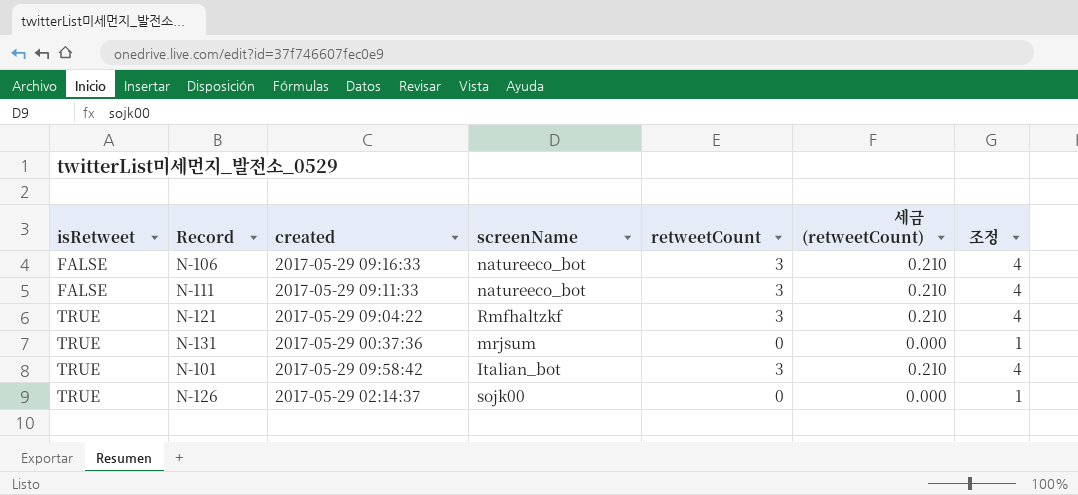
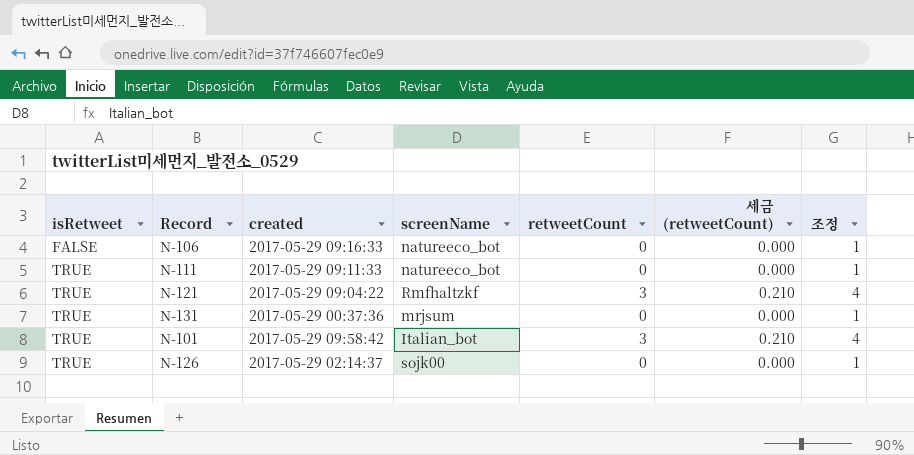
N-106 | retweetCount: 3 -> 0
N-106 | 세금 (retweetCount): 0.210 -> 0.000
N-106 | 조정: 4 -> 1
N-111 | isRetweet: FALSE -> TRUE
N-111 | retweetCount: 3 -> 0
N-111 | 세금 (retweetCount): 0.210 -> 0.000
N-111 | 조정: 4 -> 1

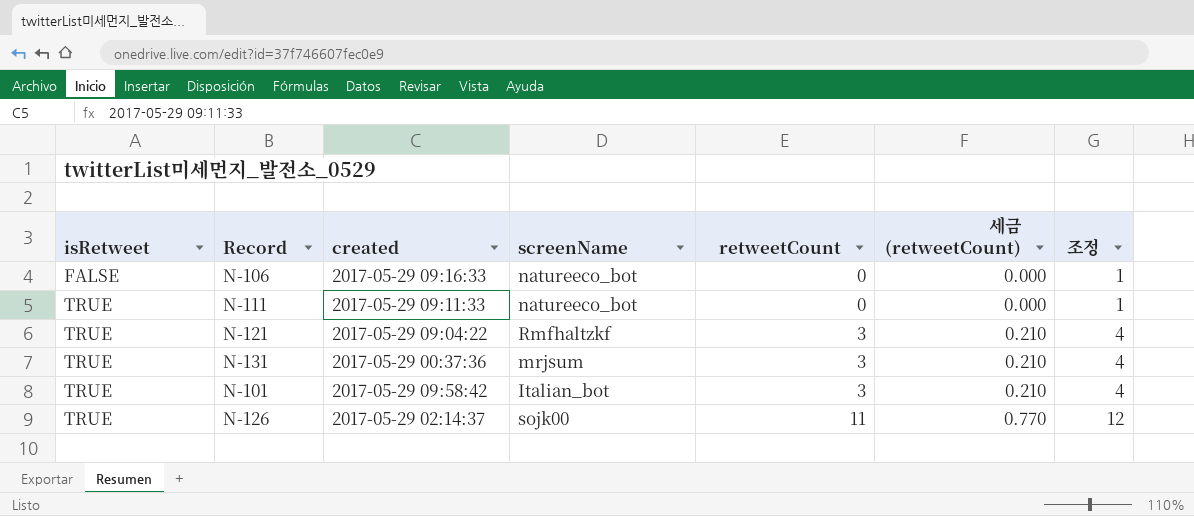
N-131 | retweetCount: 0 -> 3
N-131 | 세금 (retweetCount): 0.000 -> 0.210
N-131 | 조정: 1 -> 4
N-126 | retweetCount: 0 -> 11
N-126 | 세금 (retweetCount): 0.000 -> 0.770
N-126 | 조정: 1 -> 12

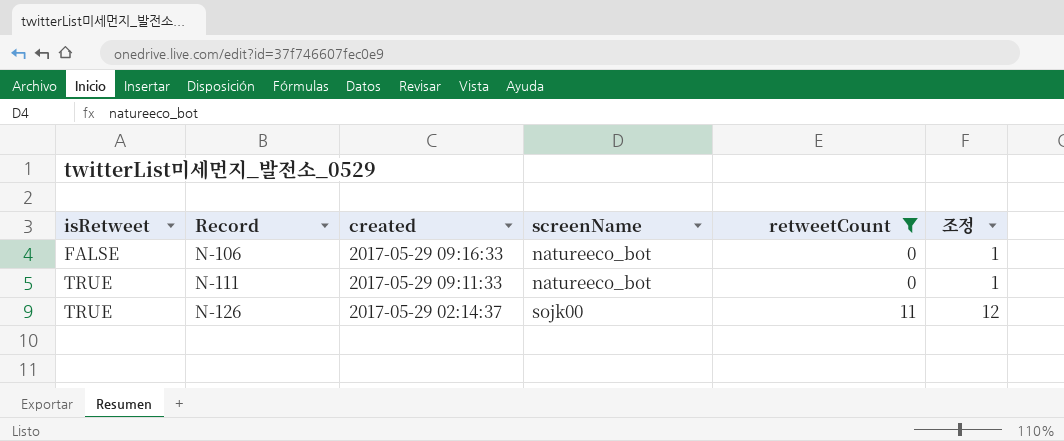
filter: none -> retweetCount != 3
column 세금 (retweetCount) | formula: [retweetCount] * 0.07 -> none

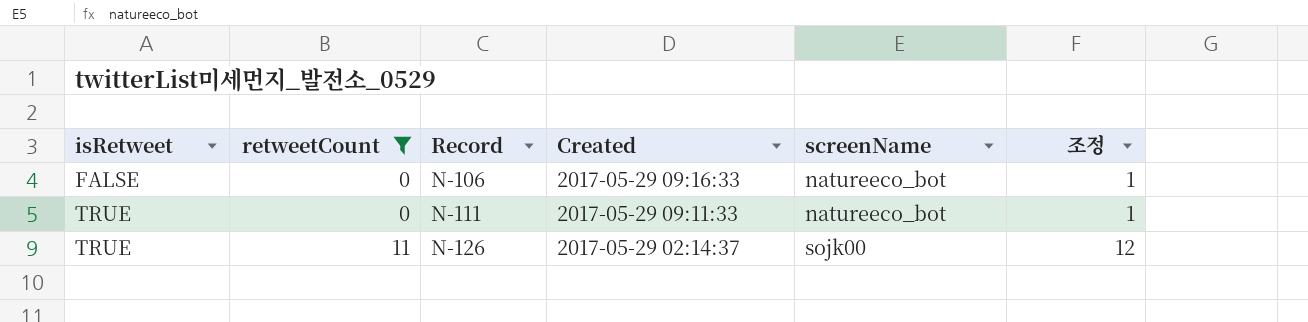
column retweetCount | position: 5 -> 2
column name: created -> Created

